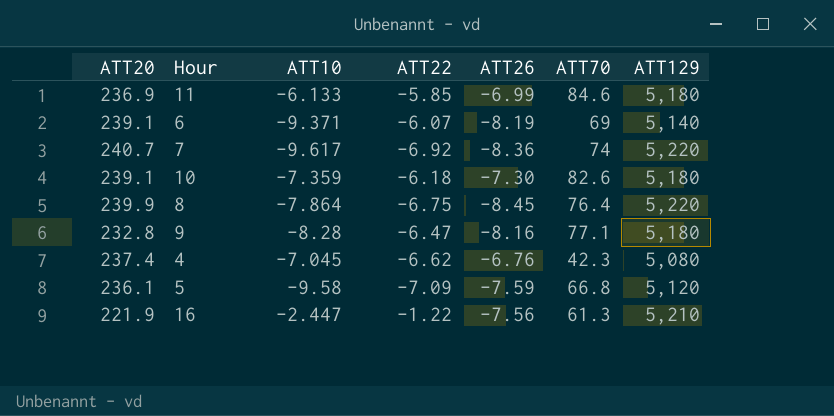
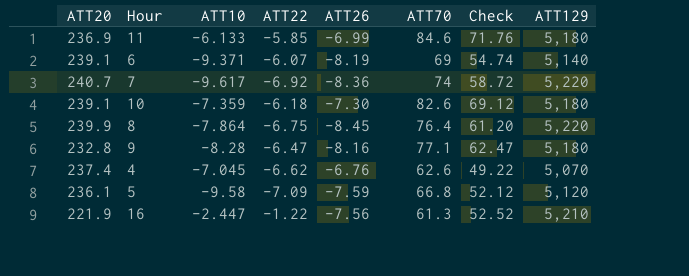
column Check | formula: none -> [ATT22] + [ATT26] + [ATT70]
4 | ATT70: 42.3 -> 62.6
4 | ATT129: 5,080 -> 5,070

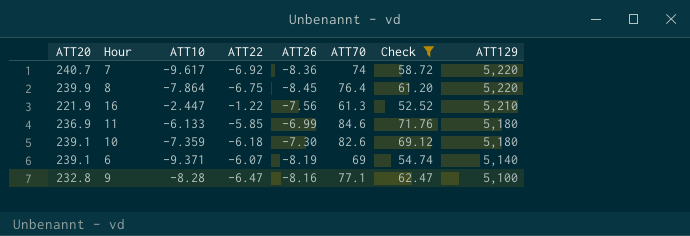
filter: none -> Check >= 52.52
row order: none -> ATT129 descending
9 | ATT129: 5,180 -> 5,100

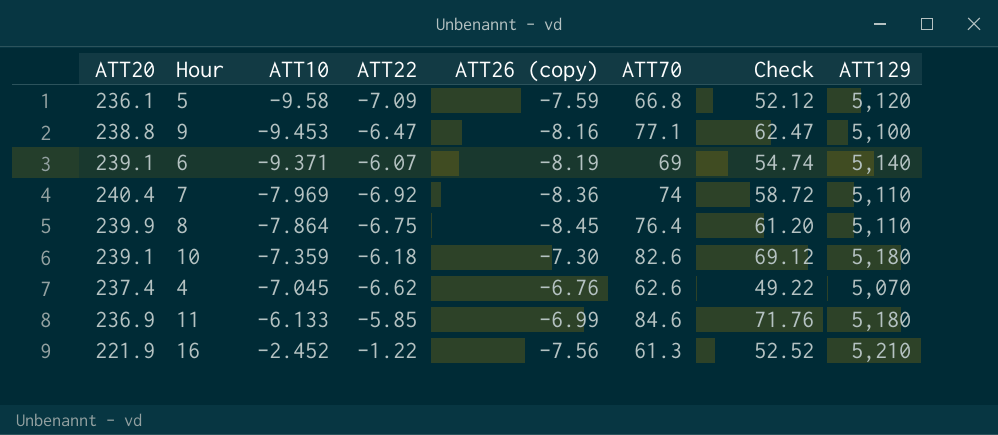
filter: Check >= 52.52 -> none
row order: ATT129 descending -> ATT10 ascending
column name: ATT26 -> ATT26 (copy)
9 | ATT20: 232.8 -> 238.8
9 | ATT10: -8.28 -> -9.453
7 | ATT20: 240.7 -> 240.4
7 | ATT10: -9.617 -> -7.969
7 | ATT129: 5,220 -> 5,110
8 | ATT129: 5,220 -> 5,110
16 | ATT10: -2.447 -> -2.452

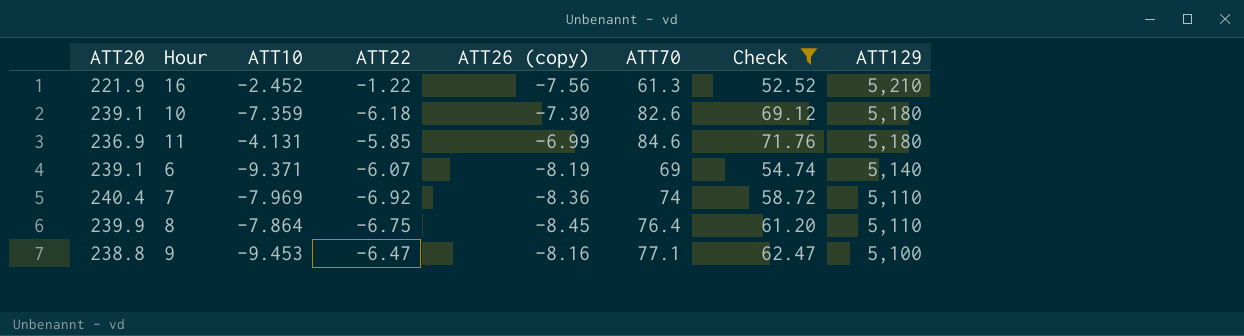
filter: none -> Check >= 52.52
row order: ATT10 ascending -> ATT129 descending
11 | ATT10: -6.133 -> -4.131

